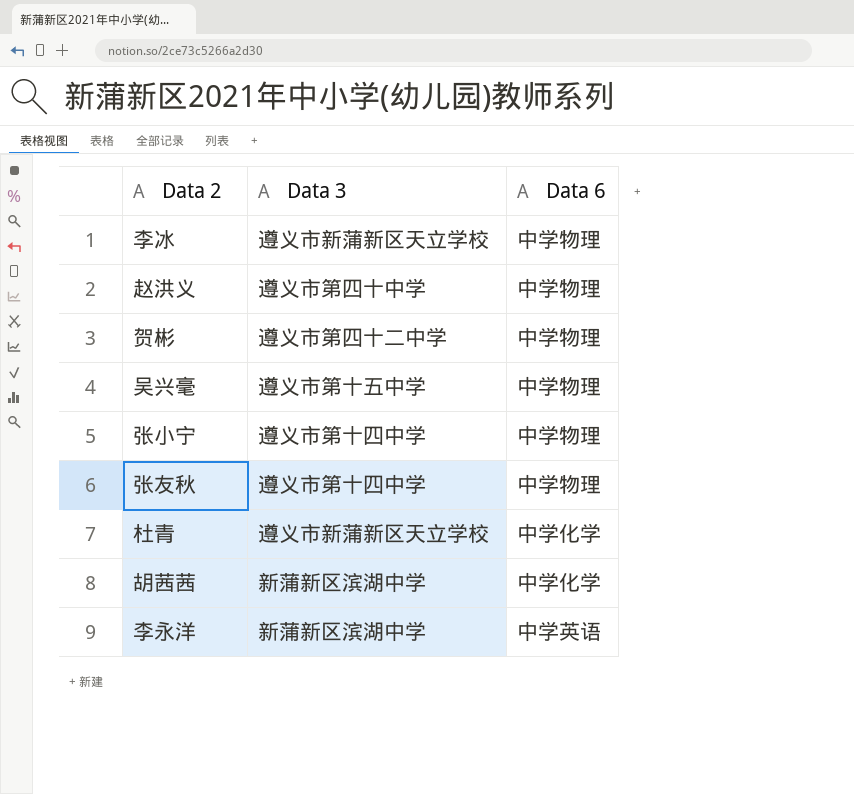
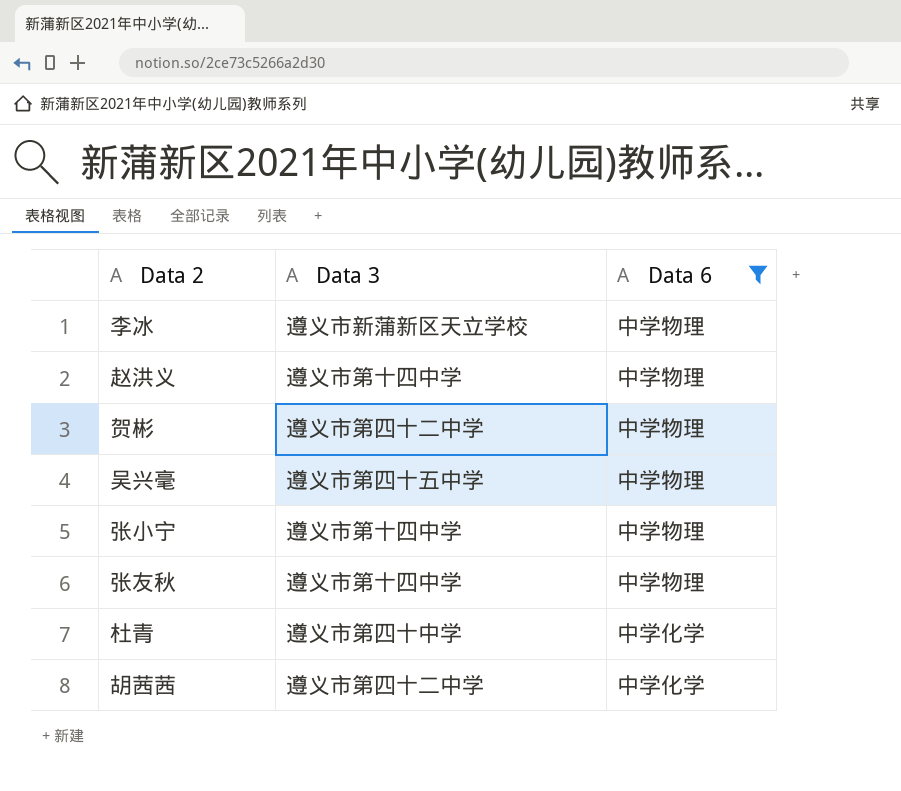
filter: none -> Data 6 != 中学英语
赵洪义 | Data 3: 遵义市第四十中学 -> 遵义市第十四中学
吴兴毫 | Data 3: 遵义市第十五中学 -> 遵义市第四十五中学
杜青 | Data 3: 遵义市新蒲新区天立学校 -> 遵义市第四十中学
胡茜茜 | Data 3: 新蒲新区滨湖中学 -> 遵义市第四十二中学

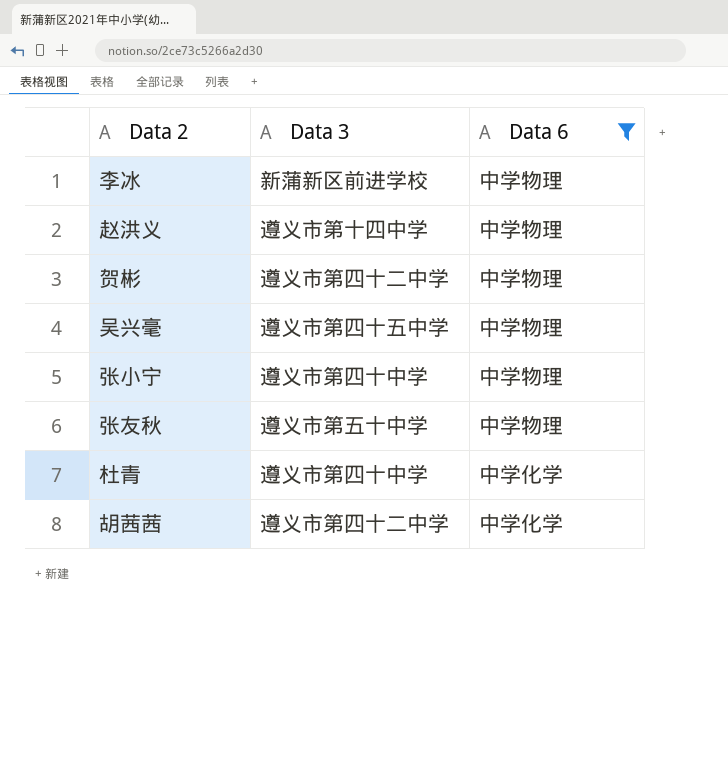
李冰 | Data 3: 遵义市新蒲新区天立学校 -> 新蒲新区前进学校
张小宁 | Data 3: 遵义市第十四中学 -> 遵义市第四十中学
张友秋 | Data 3: 遵义市第十四中学 -> 遵义市第五十中学

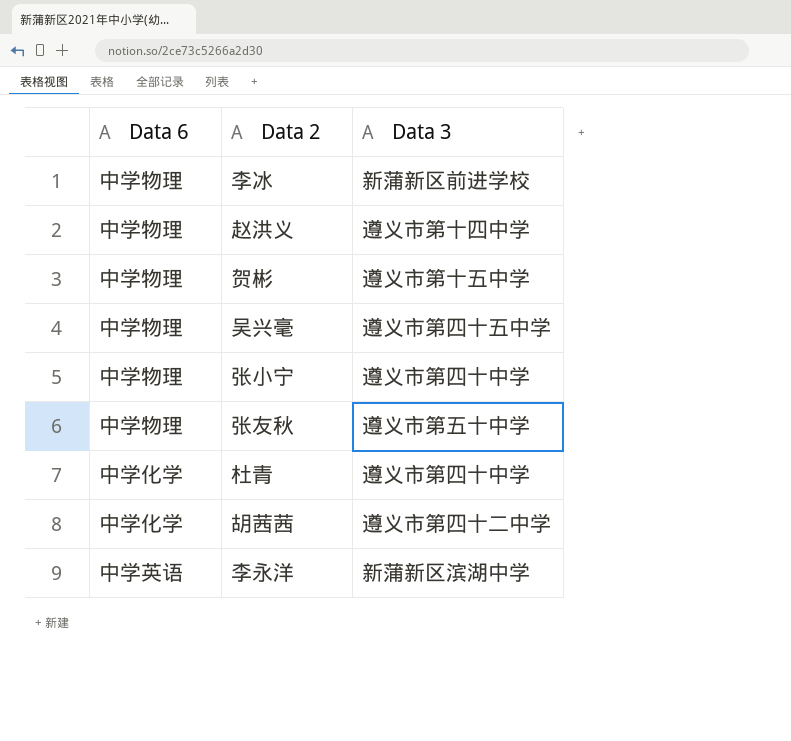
filter: Data 6 != 中学英语 -> none
column Data 6 | position: 3 -> 1
贺彬 | Data 3: 遵义市第四十二中学 -> 遵义市第十五中学

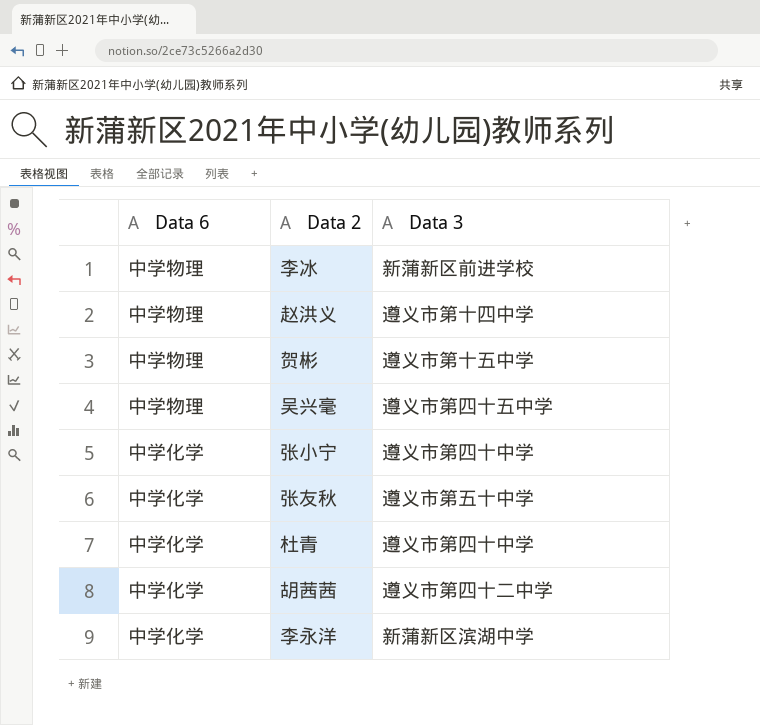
张小宁 | Data 6: 中学物理 -> 中学化学
张友秋 | Data 6: 中学物理 -> 中学化学
李永洋 | Data 6: 中学英语 -> 中学化学

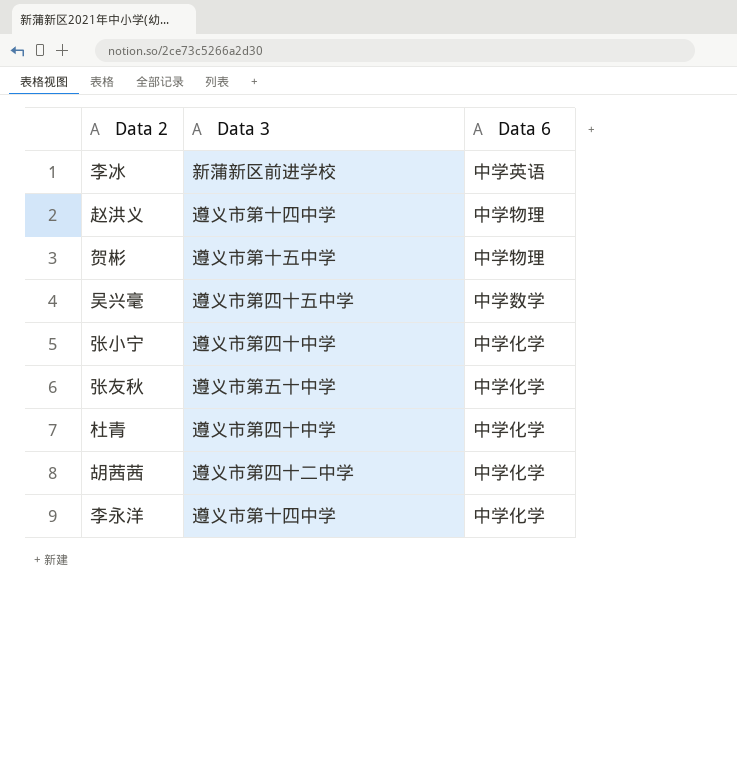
column Data 6 | position: 1 -> 3
李冰 | Data 6: 中学物理 -> 中学英语
吴兴毫 | Data 6: 中学物理 -> 中学数学
李永洋 | Data 3: 新蒲新区滨湖中学 -> 遵义市第十四中学

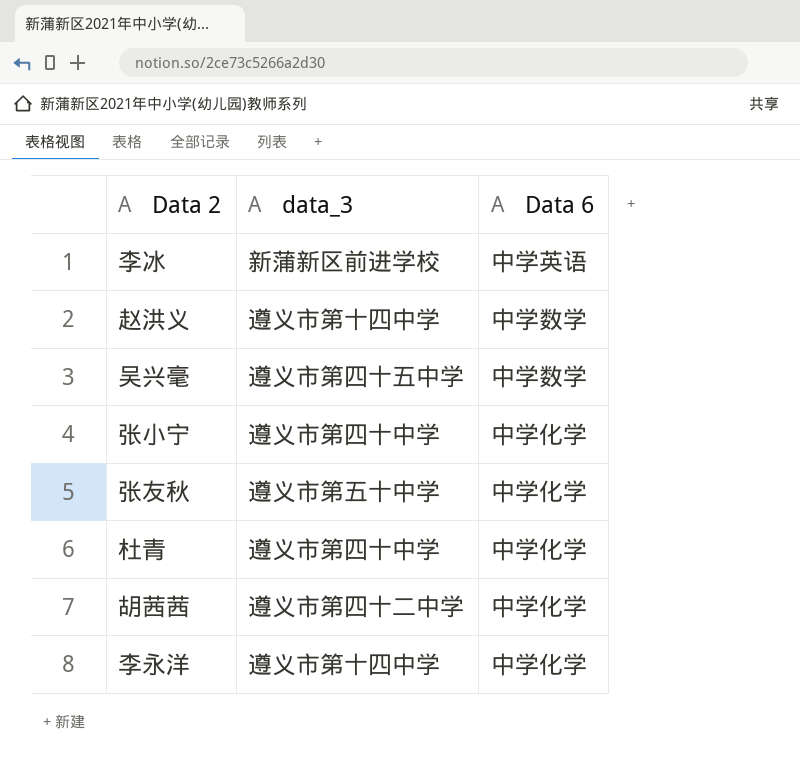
column name: Data 3 -> data_3
row 贺彬: 遵义市第十五中学 | 中学物理 -> none
赵洪义 | Data 6: 中学物理 -> 中学数学

